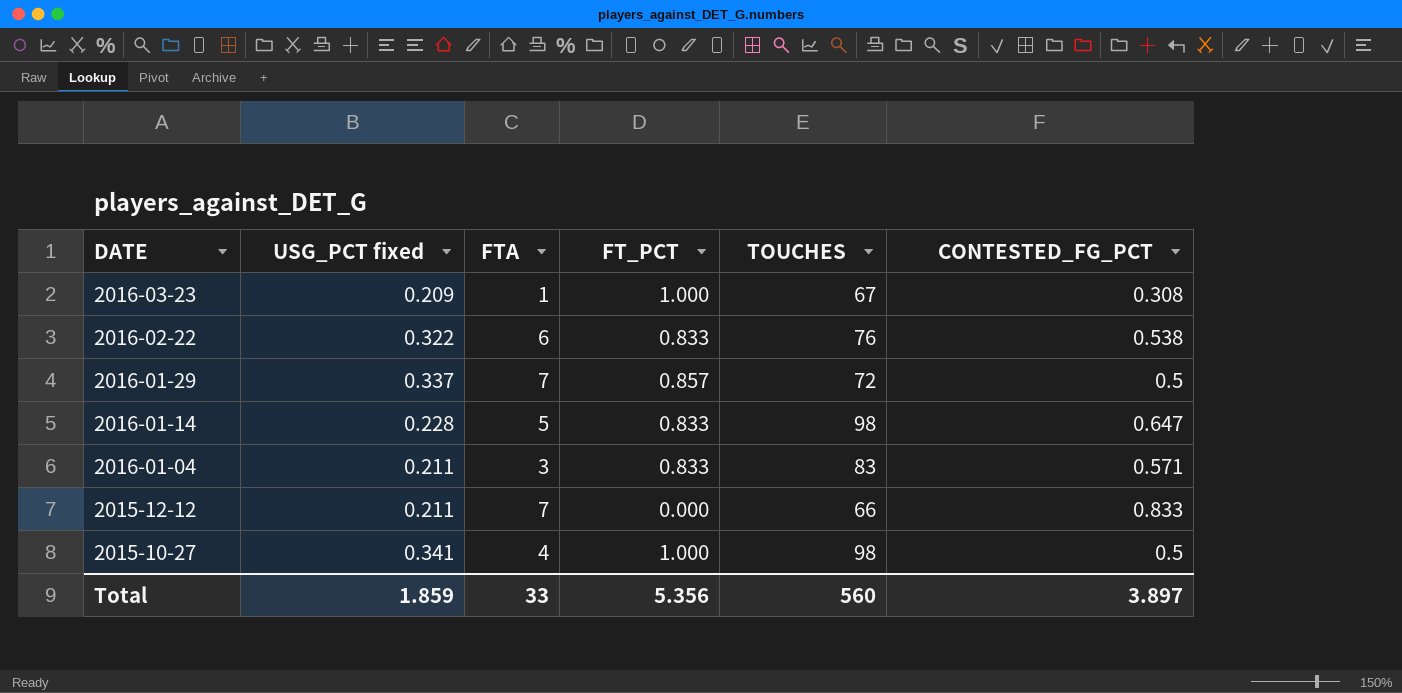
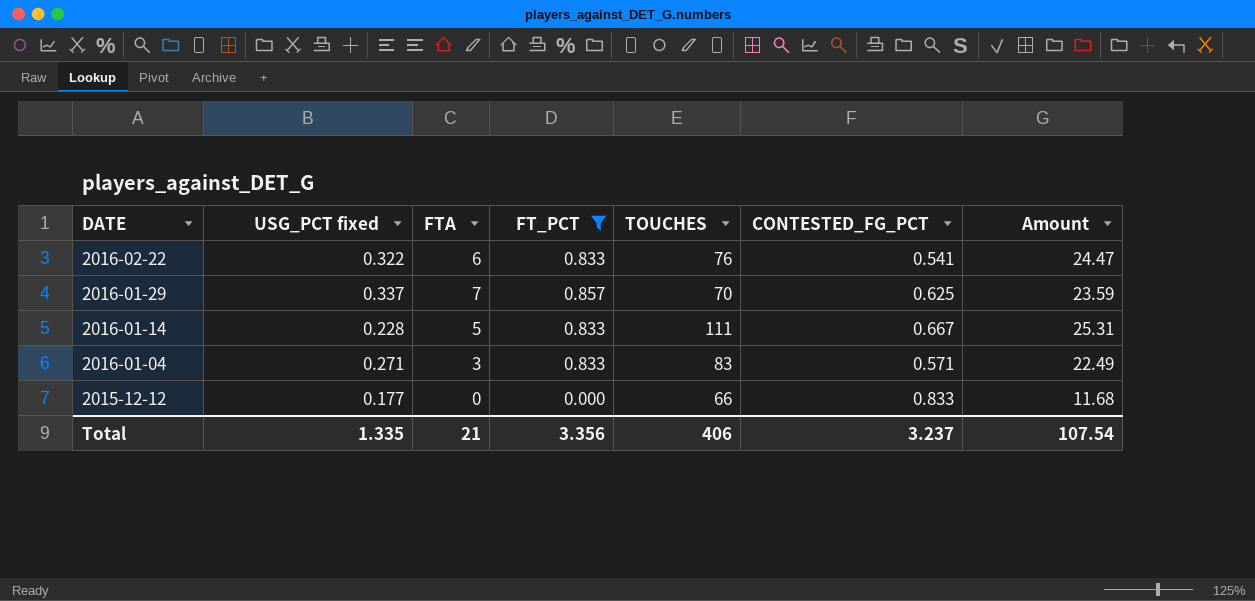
filter: none -> FT_PCT != 1.000
column Amount | formula: none -> [USG_PCT fixed] * [TOUCHES]
2016-02-22 | CONTESTED_FG_PCT: 0.538 -> 0.541
2016-01-29 | TOUCHES: 72 -> 70
2016-01-29 | CONTESTED_FG_PCT: 0.5 -> 0.625
2016-01-14 | TOUCHES: 98 -> 111
2016-01-14 | CONTESTED_FG_PCT: 0.647 -> 0.667
2016-01-04 | USG_PCT fixed: 0.211 -> 0.271
2015-12-12 | USG_PCT fixed: 0.211 -> 0.177
2015-12-12 | FTA: 7 -> 0
Total | USG_PCT fixed: 1.859 -> 1.335
Total | FTA: 33 -> 21
Total | FT_PCT: 5.356 -> 3.356
Total | TOUCHES: 560 -> 406
Total | CONTESTED_FG_PCT: 3.897 -> 3.237

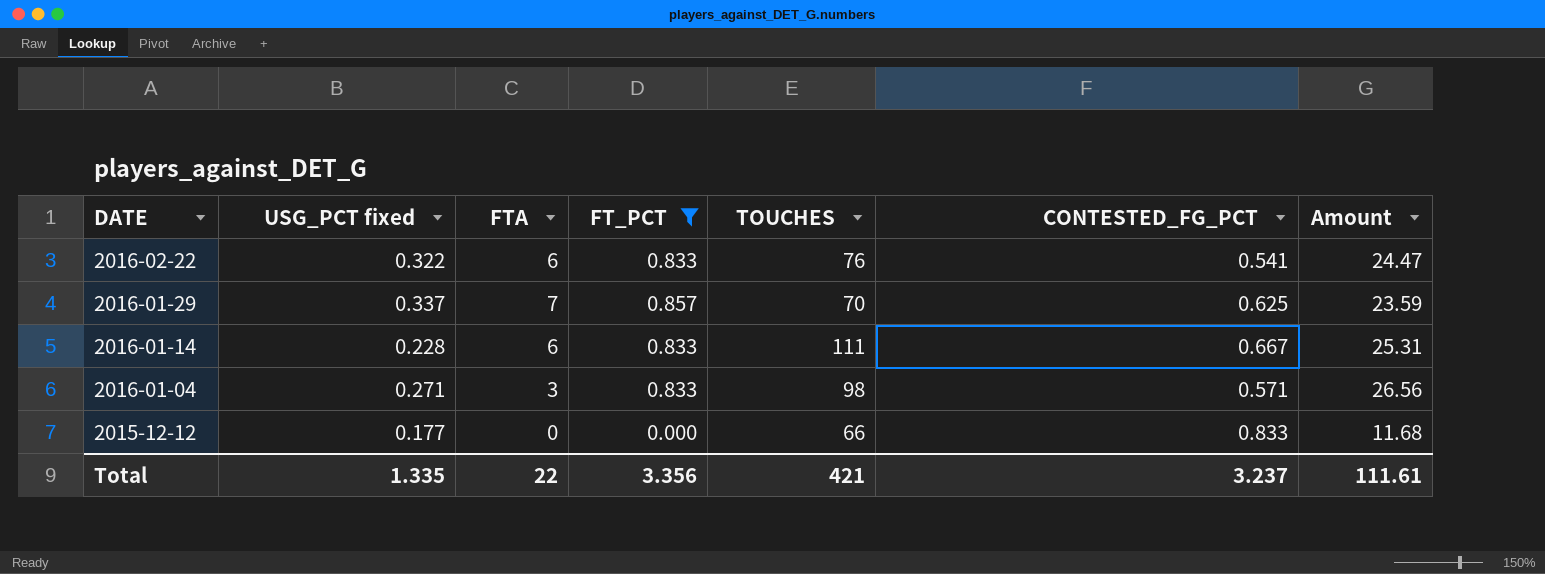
2016-01-14 | FTA: 5 -> 6
2016-01-04 | TOUCHES: 83 -> 98
2016-01-04 | Amount: 22.49 -> 26.56
Total | FTA: 21 -> 22
Total | TOUCHES: 406 -> 421
Total | Amount: 107.54 -> 111.61

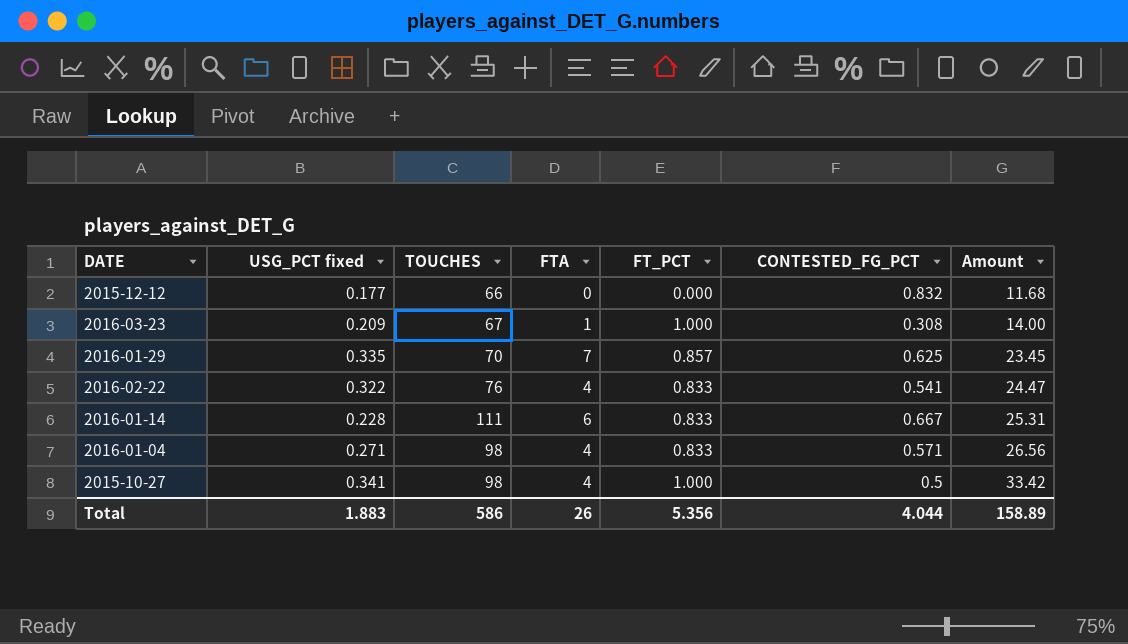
filter: FT_PCT != 1.000 -> none
row order: DATE descending -> Amount ascending
column TOUCHES | position: 5 -> 3
2015-12-12 | CONTESTED_FG_PCT: 0.833 -> 0.832
2016-01-29 | USG_PCT fixed: 0.337 -> 0.335
2016-01-29 | Amount: 23.59 -> 23.45
2016-02-22 | FTA: 6 -> 4
2016-01-04 | FTA: 3 -> 4
Total | USG_PCT fixed: 1.335 -> 1.883
Total | TOUCHES: 421 -> 586
Total | FTA: 22 -> 26
Total | FT_PCT: 3.356 -> 5.356
Total | CONTESTED_FG_PCT: 3.237 -> 4.044
Total | Amount: 111.61 -> 158.89

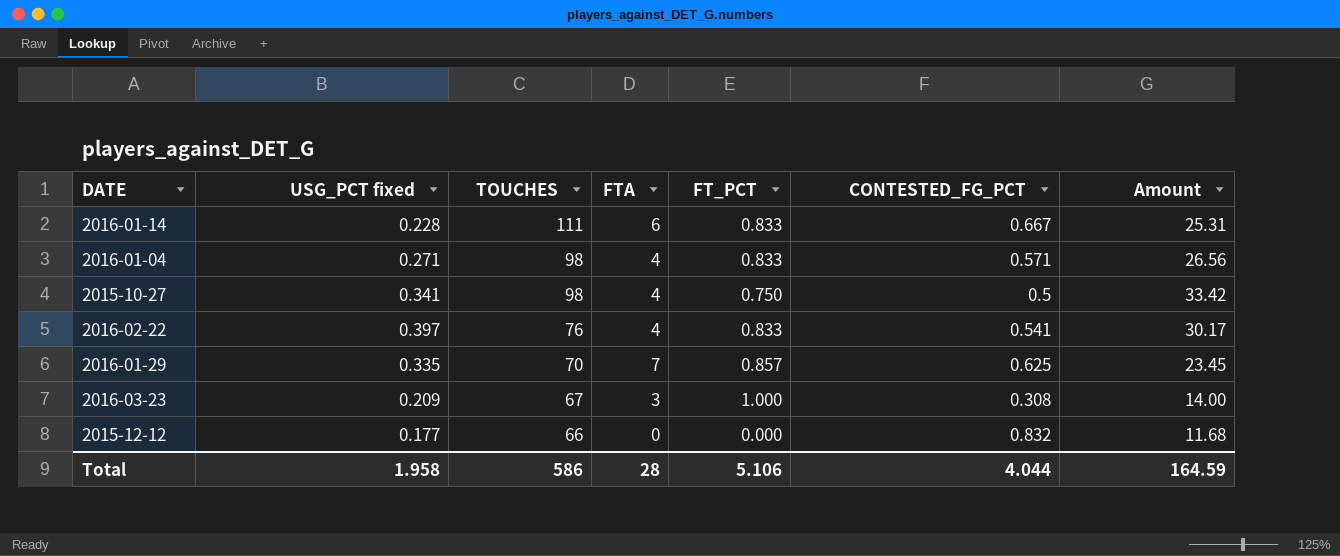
row order: Amount ascending -> TOUCHES descending
2015-10-27 | FT_PCT: 1.000 -> 0.750
2016-02-22 | USG_PCT fixed: 0.322 -> 0.397
2016-02-22 | Amount: 24.47 -> 30.17
2016-03-23 | FTA: 1 -> 3
Total | USG_PCT fixed: 1.883 -> 1.958
Total | FTA: 26 -> 28
Total | FT_PCT: 5.356 -> 5.106
Total | Amount: 158.89 -> 164.59

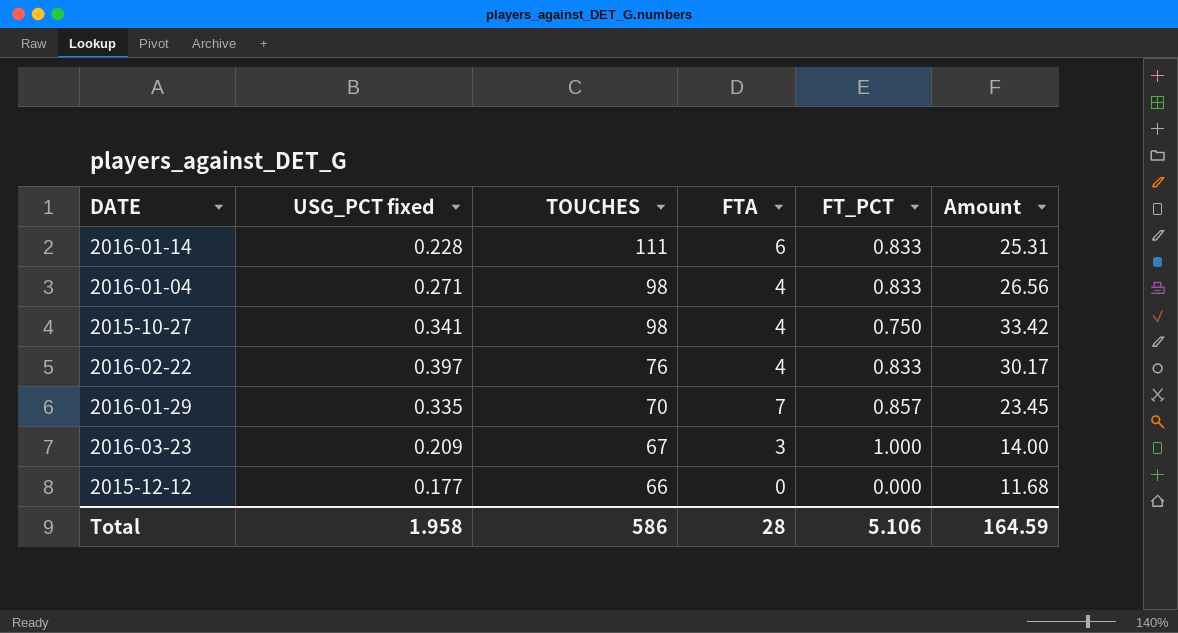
column CONTESTED_FG_PCT | position: 6 -> none

